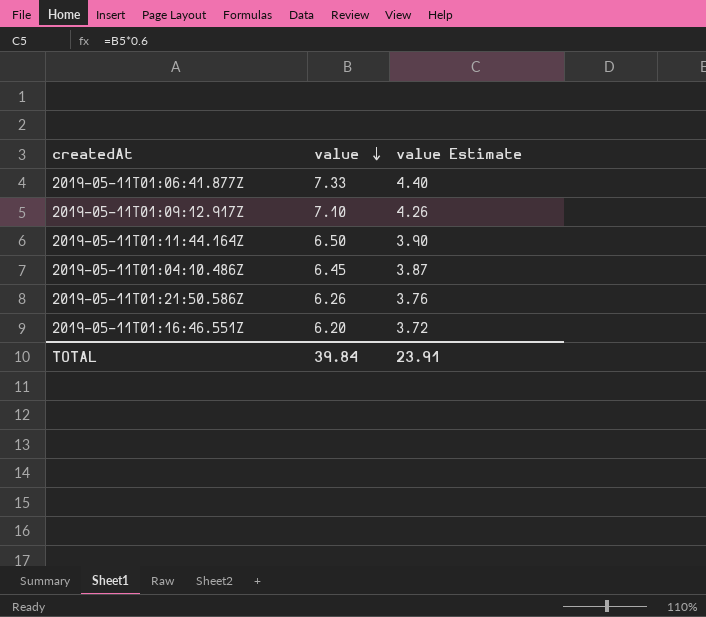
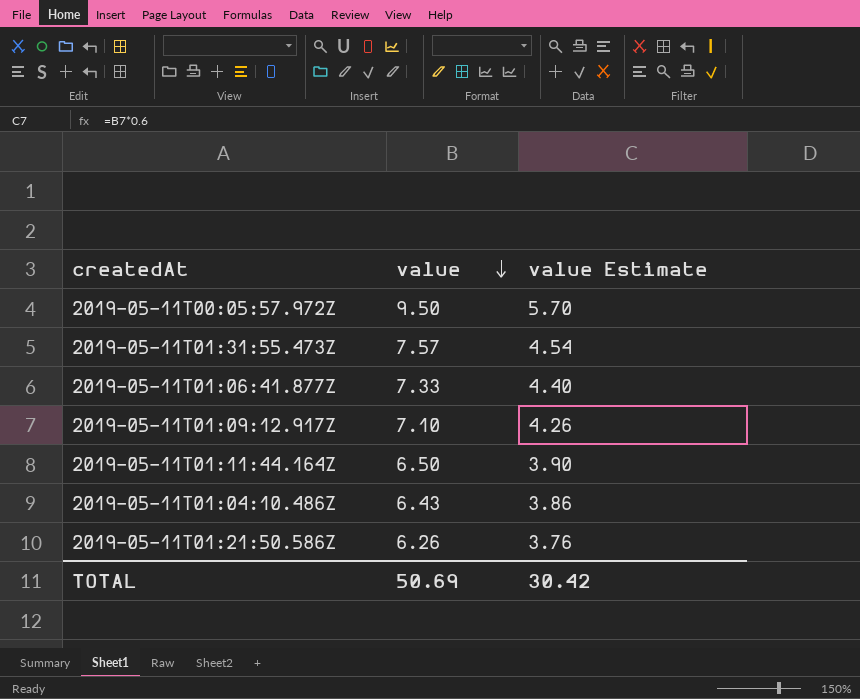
row 2019-05-11T01:16:46.551Z: 6.20 | 3.72 -> none
row 2019-05-11T00:05:57.972Z: none -> 9.50 | 5.70
row 2019-05-11T01:31:55.473Z: none -> 7.57 | 4.54
2019-05-11T01:04:10.486Z | value: 6.45 -> 6.43
2019-05-11T01:04:10.486Z | value Estimate: 3.87 -> 3.86
TOTAL | value: 39.84 -> 50.69
TOTAL | value Estimate: 23.91 -> 30.42

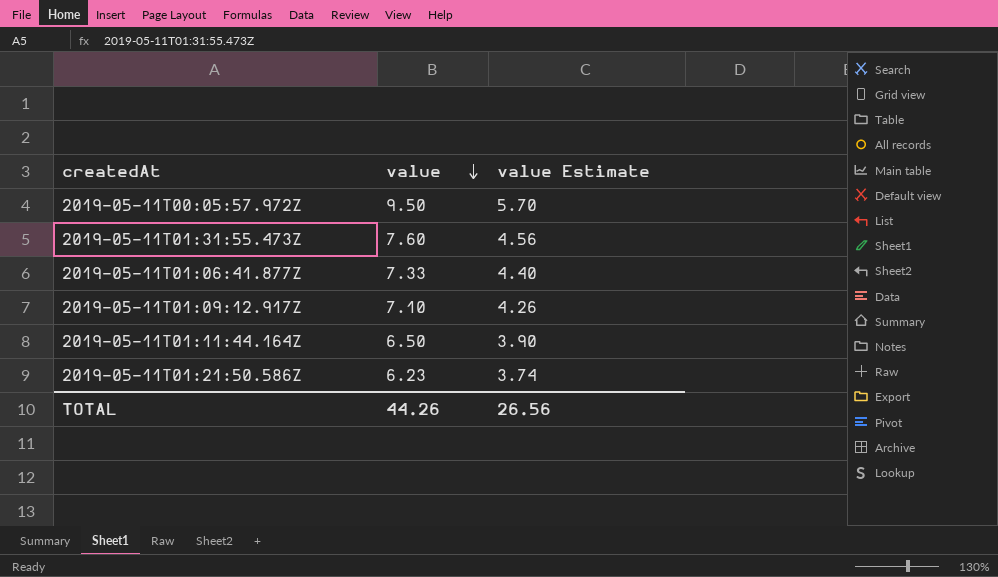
row 2019-05-11T01:04:10.486Z: 6.43 | 3.86 -> none
2019-05-11T01:31:55.473Z | value: 7.57 -> 7.60
2019-05-11T01:31:55.473Z | value Estimate: 4.54 -> 4.56
2019-05-11T01:21:50.586Z | value: 6.26 -> 6.23
2019-05-11T01:21:50.586Z | value Estimate: 3.76 -> 3.74
TOTAL | value: 50.69 -> 44.26
TOTAL | value Estimate: 30.42 -> 26.56

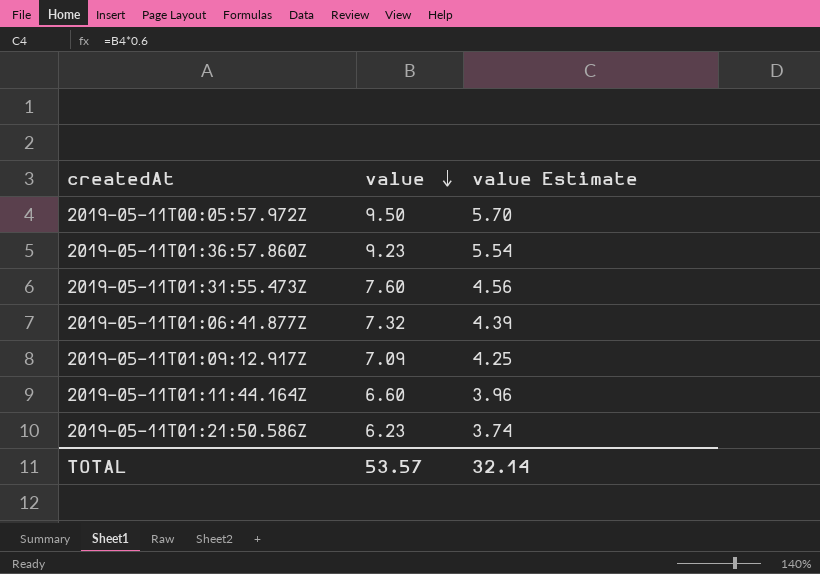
row 2019-05-11T01:36:57.860Z: none -> 9.23 | 5.54
2019-05-11T01:06:41.877Z | value: 7.33 -> 7.32
2019-05-11T01:06:41.877Z | value Estimate: 4.40 -> 4.39
2019-05-11T01:09:12.917Z | value: 7.10 -> 7.09
2019-05-11T01:09:12.917Z | value Estimate: 4.26 -> 4.25
2019-05-11T01:11:44.164Z | value: 6.50 -> 6.60
2019-05-11T01:11:44.164Z | value Estimate: 3.90 -> 3.96
TOTAL | value: 44.26 -> 53.57
TOTAL | value Estimate: 26.56 -> 32.14

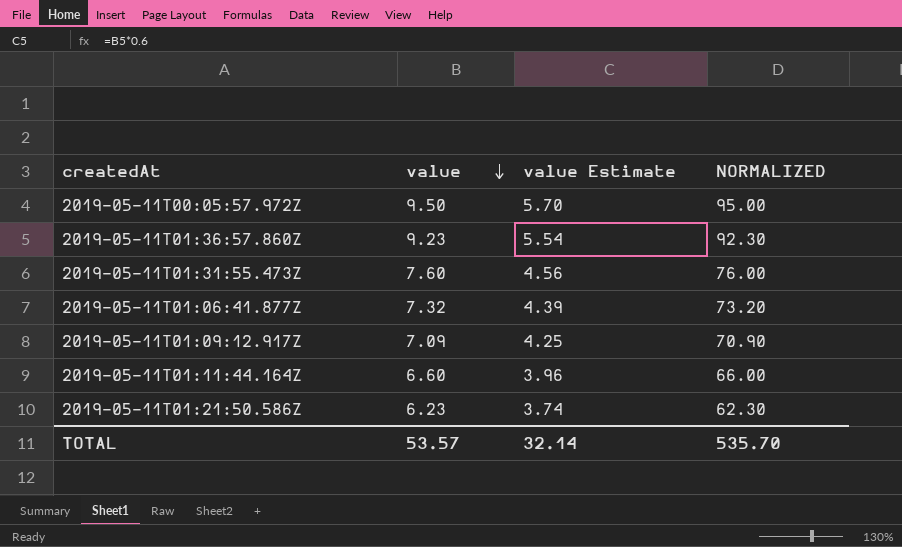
column NORMALIZED | formula: none -> [value] * 10

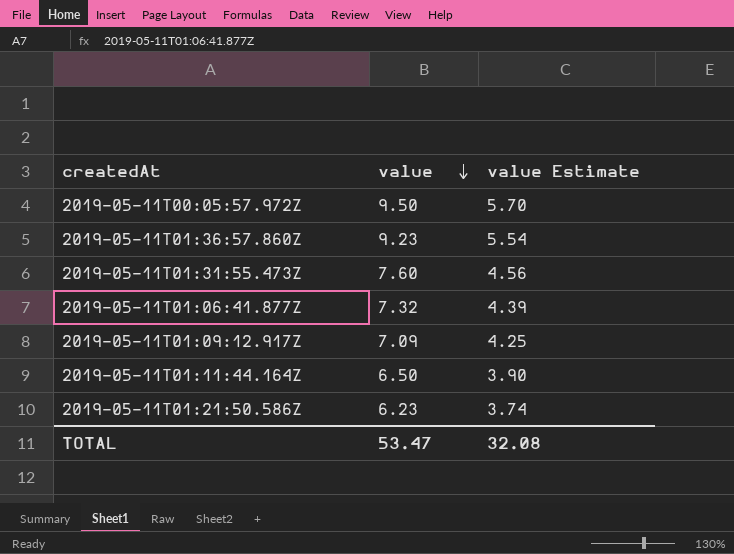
column NORMALIZED | formula: [value] * 10 -> none
2019-05-11T01:11:44.164Z | value: 6.60 -> 6.50
2019-05-11T01:11:44.164Z | value Estimate: 3.96 -> 3.90
TOTAL | value: 53.57 -> 53.47
TOTAL | value Estimate: 32.14 -> 32.08

